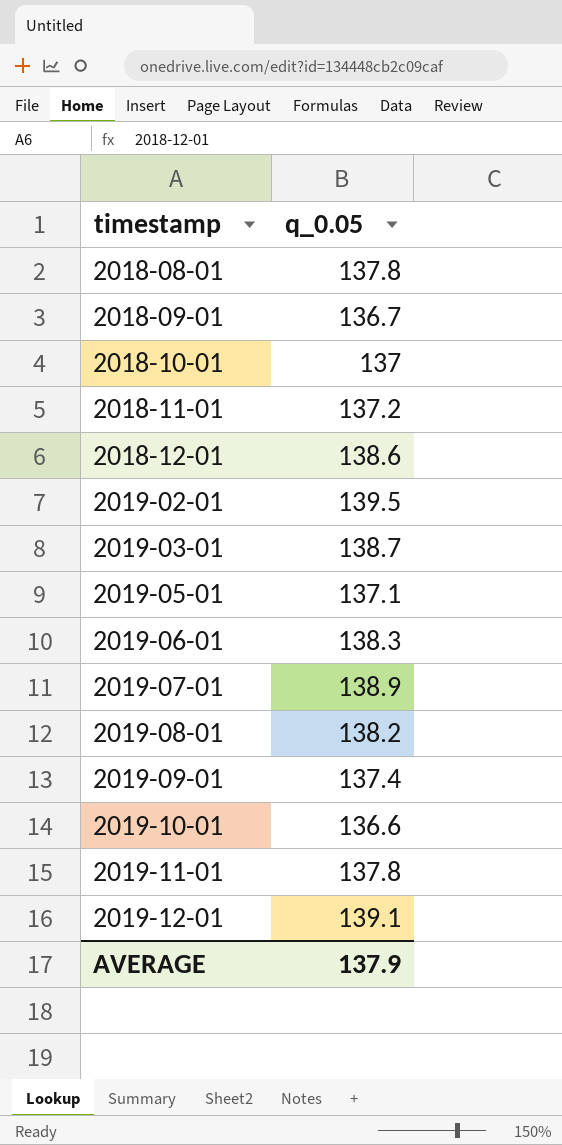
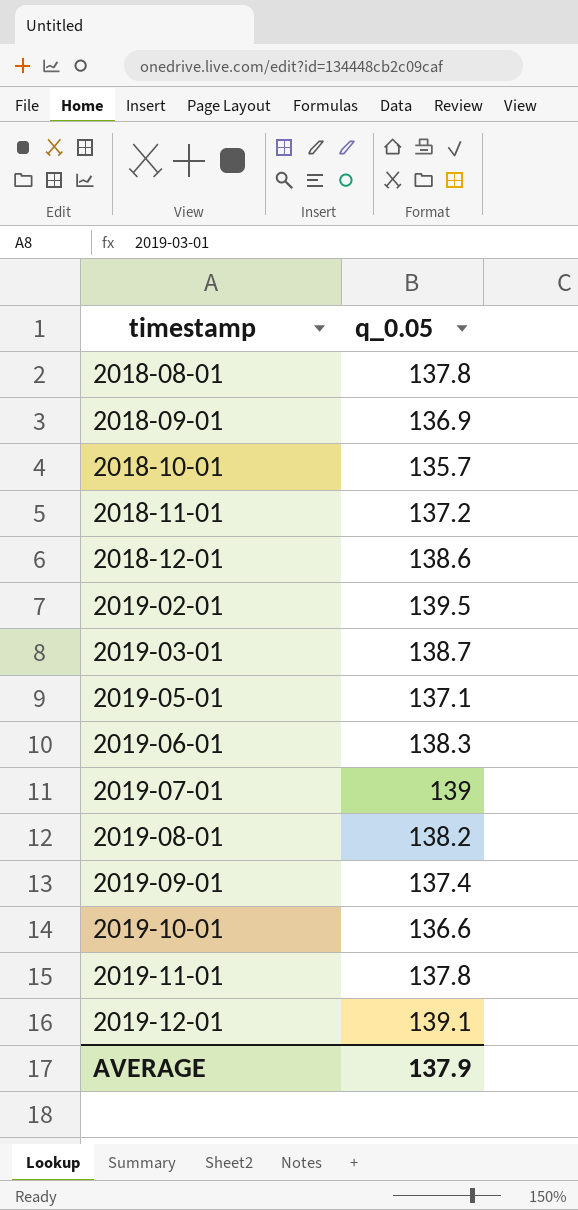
2018-09-01 | q_0.05: 136.7 -> 136.9
2018-10-01 | q_0.05: 137 -> 135.7
2019-07-01 | q_0.05: 138.9 -> 139

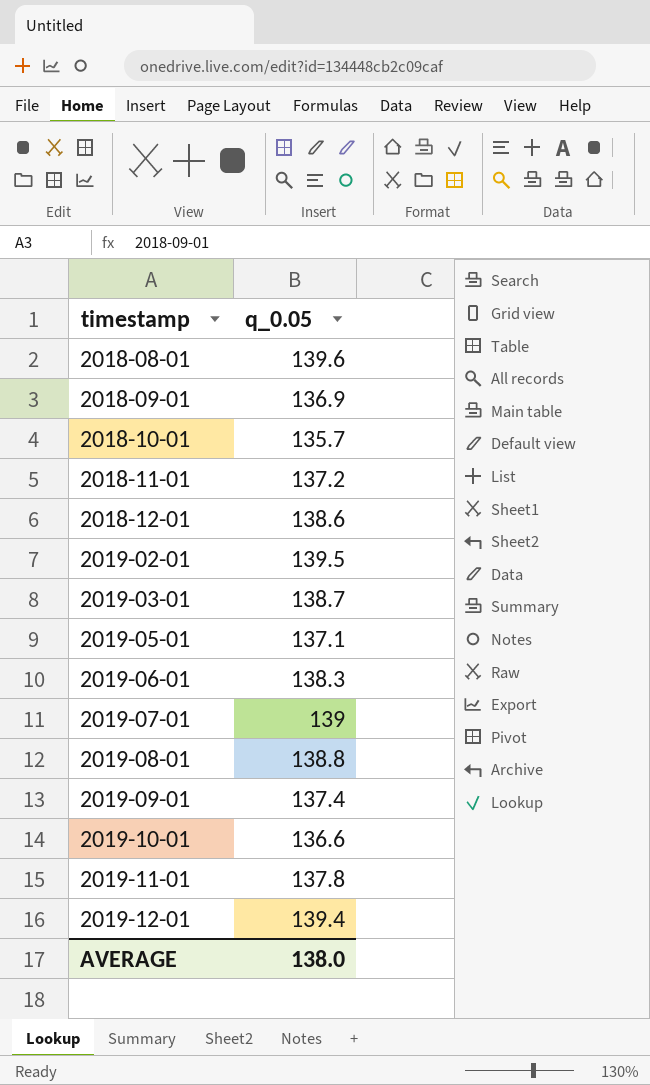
2018-08-01 | q_0.05: 137.8 -> 139.6
2019-08-01 | q_0.05: 138.2 -> 138.8
2019-12-01 | q_0.05: 139.1 -> 139.4
AVERAGE | q_0.05: 137.9 -> 138.0

